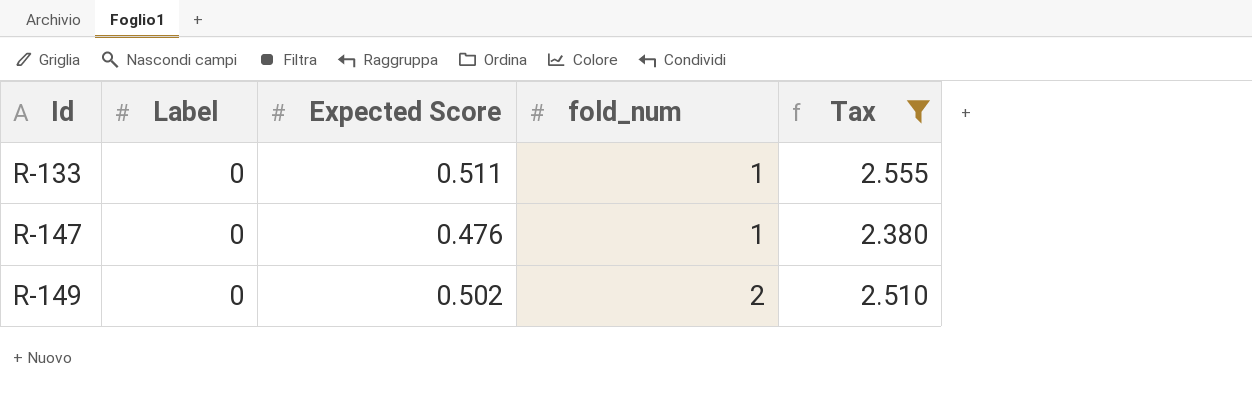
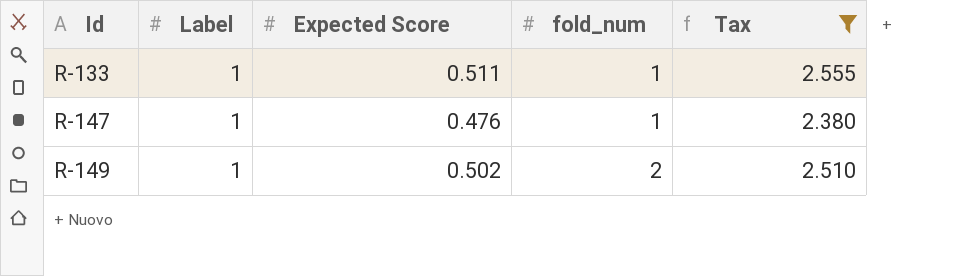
R-133 | Label: 0 -> 1
R-147 | Label: 0 -> 1
R-149 | Label: 0 -> 1

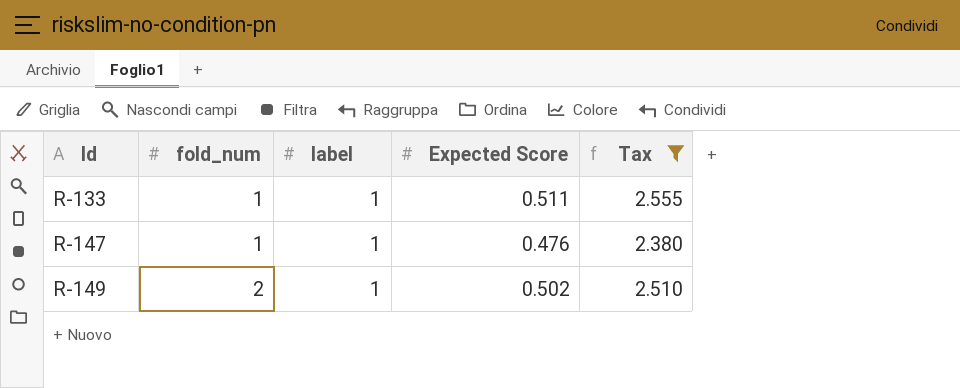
column fold_num | position: 4 -> 2
column name: Label -> label

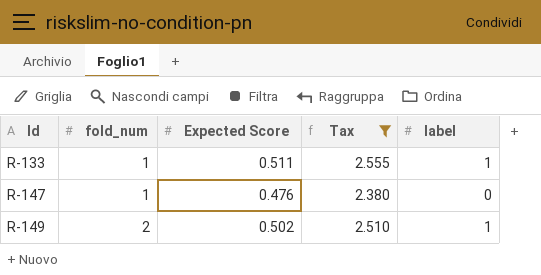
column label | position: 3 -> 5
R-147 | label: 1 -> 0

